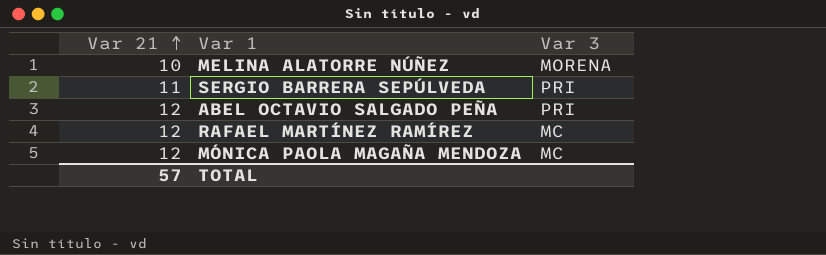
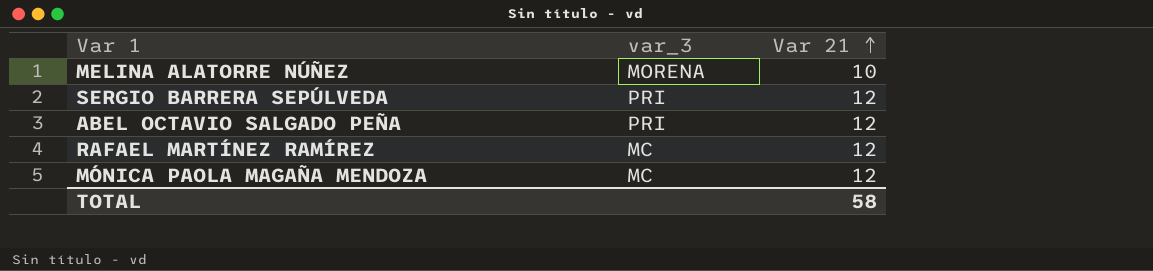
column name: Var 3 -> var_3
column Var 21 | position: 1 -> 3
SERGIO BARRERA SEPÚLVEDA | Var 21: 11 -> 12
TOTAL | Var 21: 57 -> 58

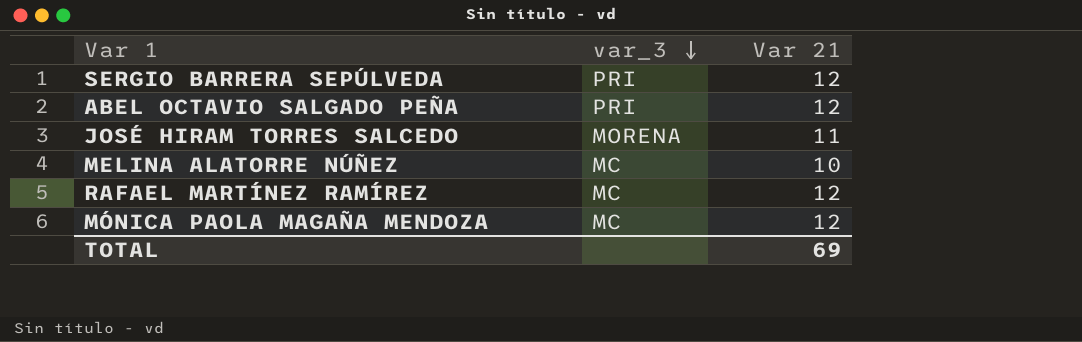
row order: Var 21 ascending -> var_3 descending
row JOSÉ HIRAM TORRES SALCEDO: none -> MORENA | 11
MELINA ALATORRE NÚÑEZ | var_3: MORENA -> MC
TOTAL | Var 21: 58 -> 69

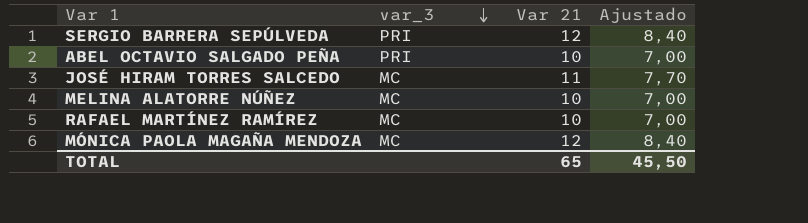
column Ajustado | formula: none -> [Var 21] * 0,7
ABEL OCTAVIO SALGADO PEÑA | Var 21: 12 -> 10
JOSÉ HIRAM TORRES SALCEDO | var_3: MORENA -> MC
RAFAEL MARTÍNEZ RAMÍREZ | Var 21: 12 -> 10
TOTAL | Var 21: 69 -> 65

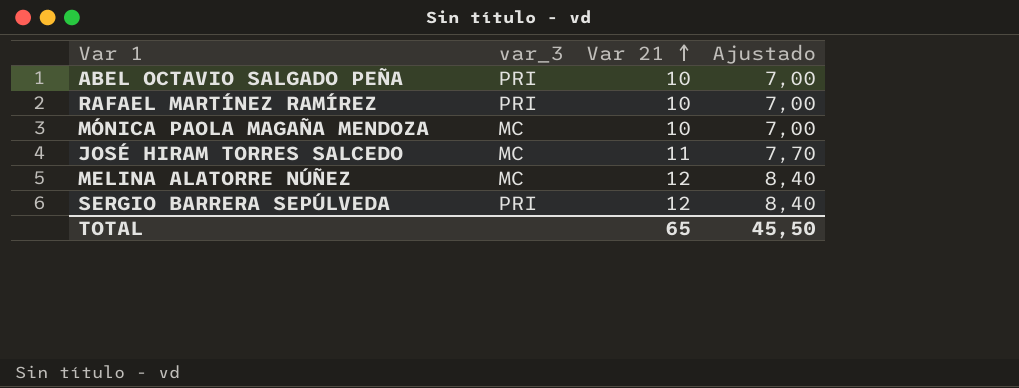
row order: var_3 descending -> Var 21 ascending
RAFAEL MARTÍNEZ RAMÍREZ | var_3: MC -> PRI
MÓNICA PAOLA MAGAÑA MENDOZA | Var 21: 12 -> 10
MÓNICA PAOLA MAGAÑA MENDOZA | Ajustado: 8,40 -> 7,00
MELINA ALATORRE NÚÑEZ | Var 21: 10 -> 12
MELINA ALATORRE NÚÑEZ | Ajustado: 7,00 -> 8,40

